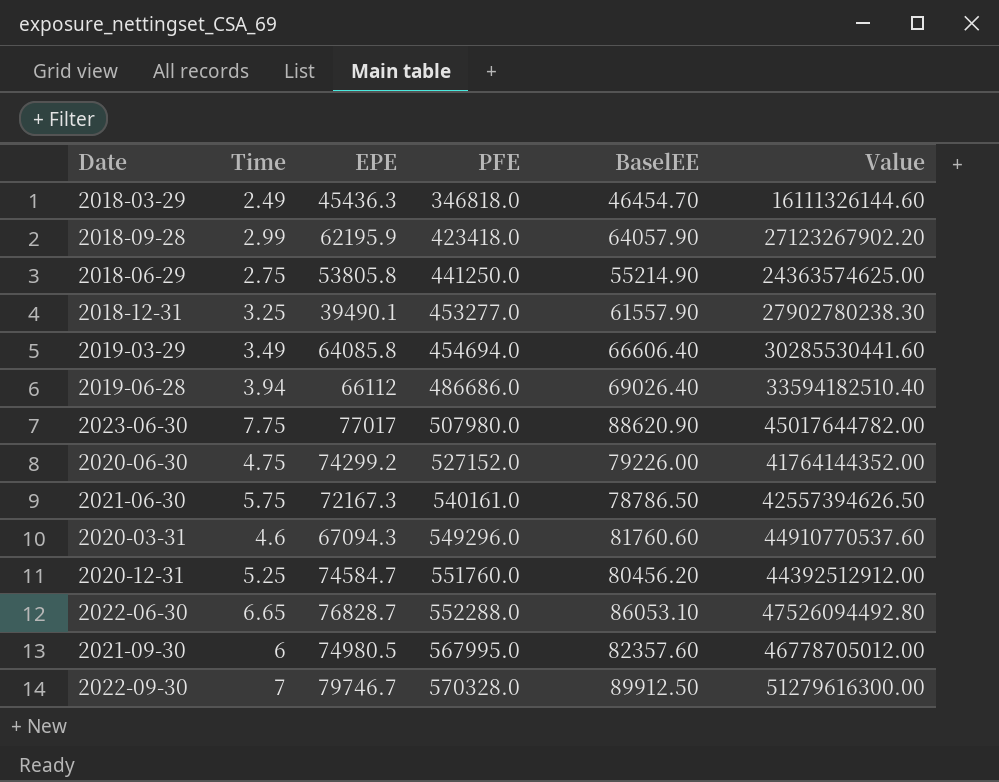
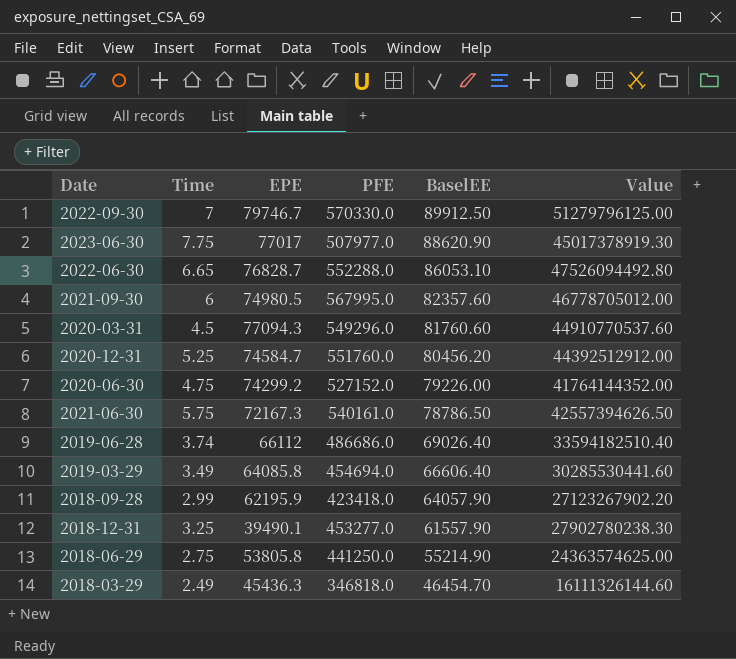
row order: PFE ascending -> BaselEE descending
2022-09-30 | PFE: 570328.0 -> 570330.0
2022-09-30 | Value: 51279616300.00 -> 51279796125.00
2023-06-30 | PFE: 507980.0 -> 507977.0
2023-06-30 | Value: 45017644782.00 -> 45017378919.30
2020-03-31 | Time: 4.6 -> 4.5
2020-03-31 | EPE: 67094.3 -> 77094.3
2019-06-28 | Time: 3.94 -> 3.74

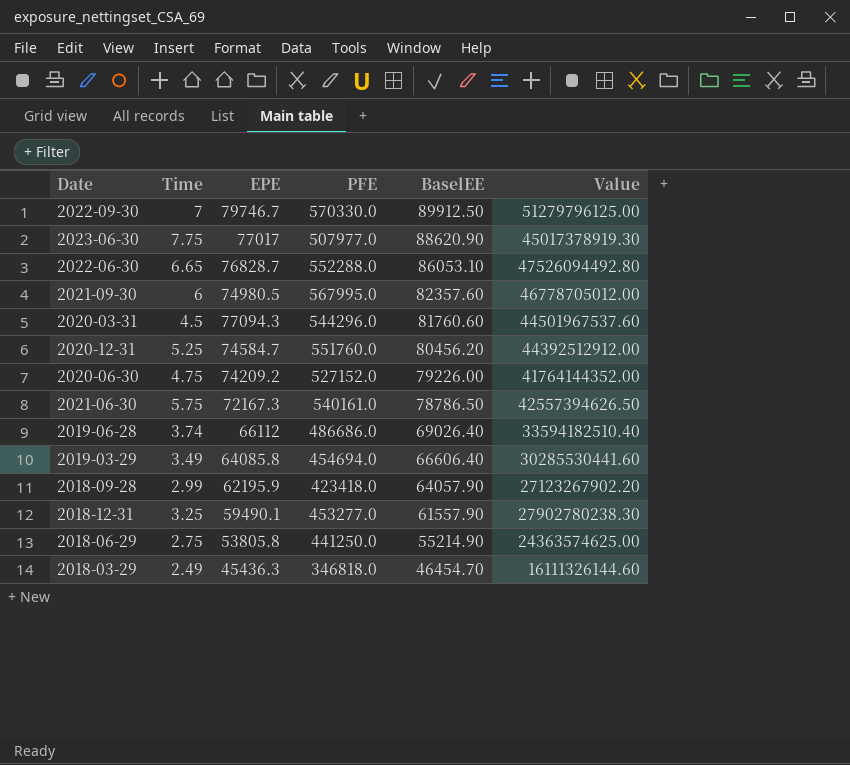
2020-03-31 | PFE: 549296.0 -> 544296.0
2020-03-31 | Value: 44910770537.60 -> 44501967537.60
2020-06-30 | EPE: 74299.2 -> 74209.2
2018-12-31 | EPE: 39490.1 -> 59490.1

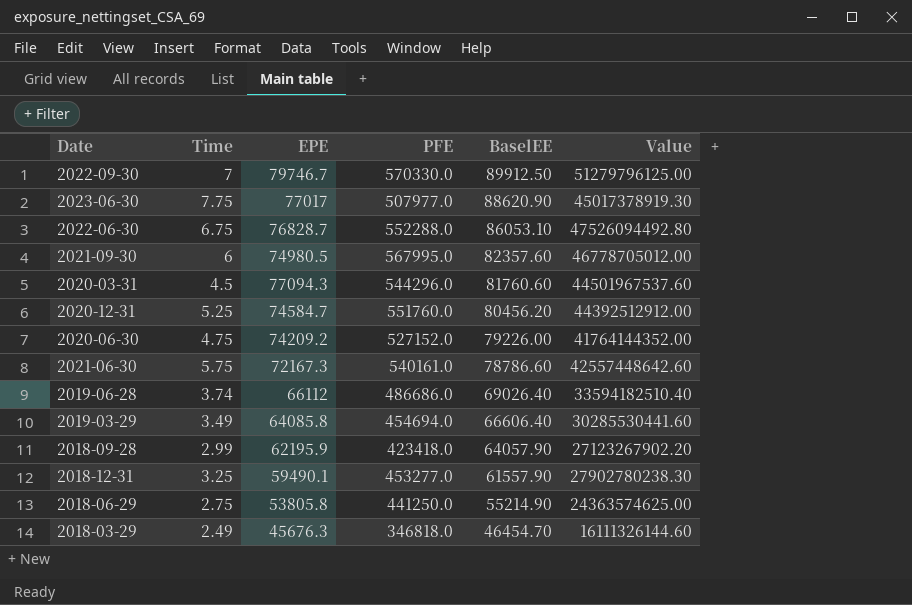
2022-06-30 | Time: 6.65 -> 6.75
2021-06-30 | BaselEE: 78786.50 -> 78786.60
2021-06-30 | Value: 42557394626.50 -> 42557448642.60
2018-03-29 | EPE: 45436.3 -> 45676.3

